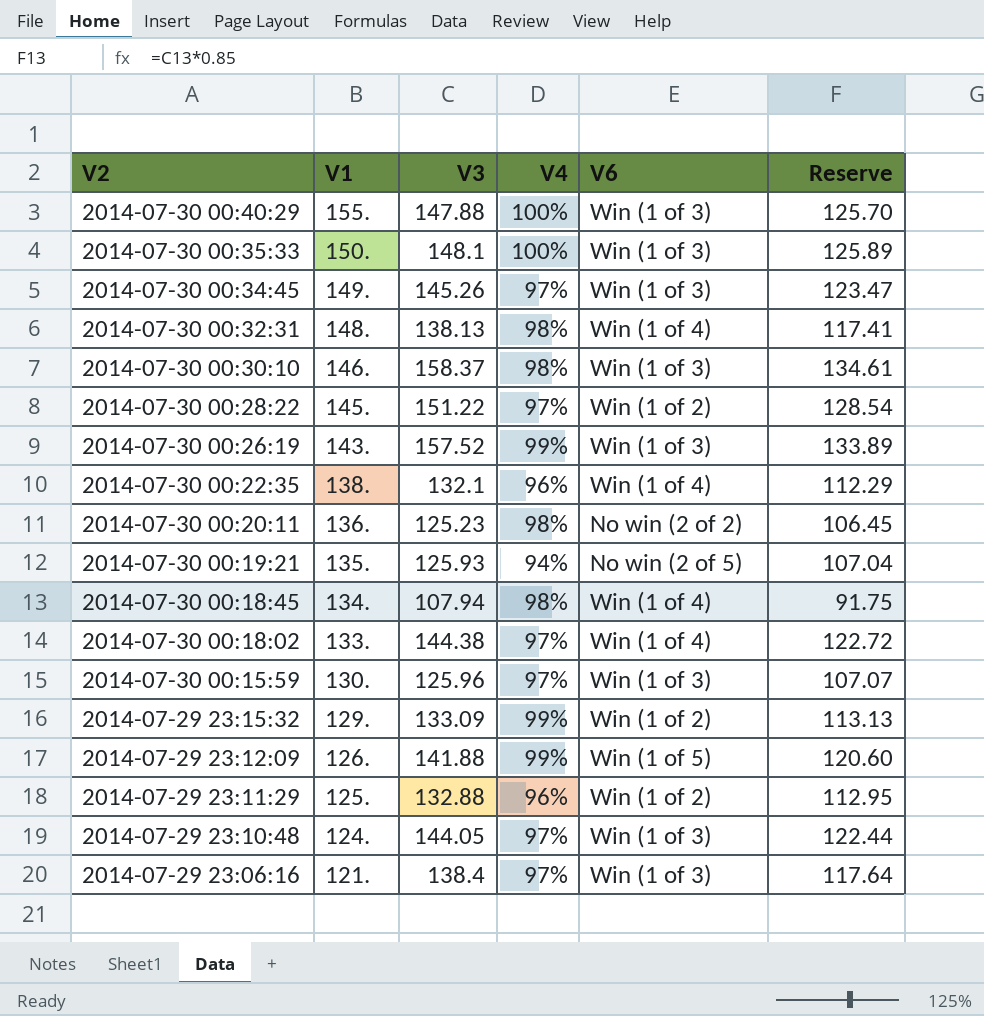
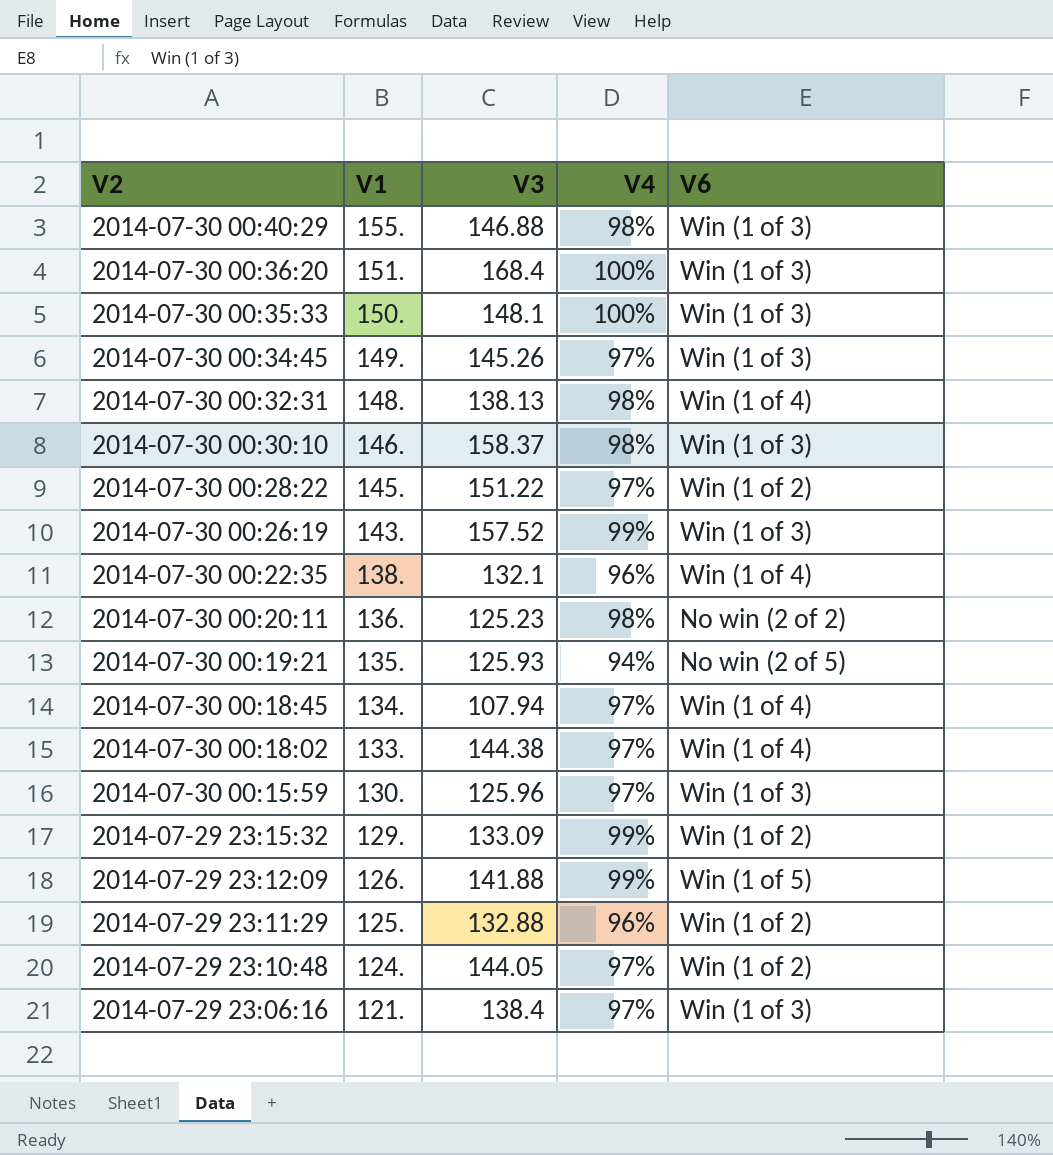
column Reserve | formula: [V3] * 0.85 -> none
2014-07-30 00:40:29 | V3: 147.88 -> 146.88
2014-07-30 00:40:29 | V4: 100% -> 98%
row 2014-07-30 00:36:20: none -> 151. | 168.4 | 100% | Win (1 of 3)
2014-07-30 00:18:45 | V4: 98% -> 97%
2014-07-29 23:10:48 | V6: Win (1 of 3) -> Win (1 of 2)

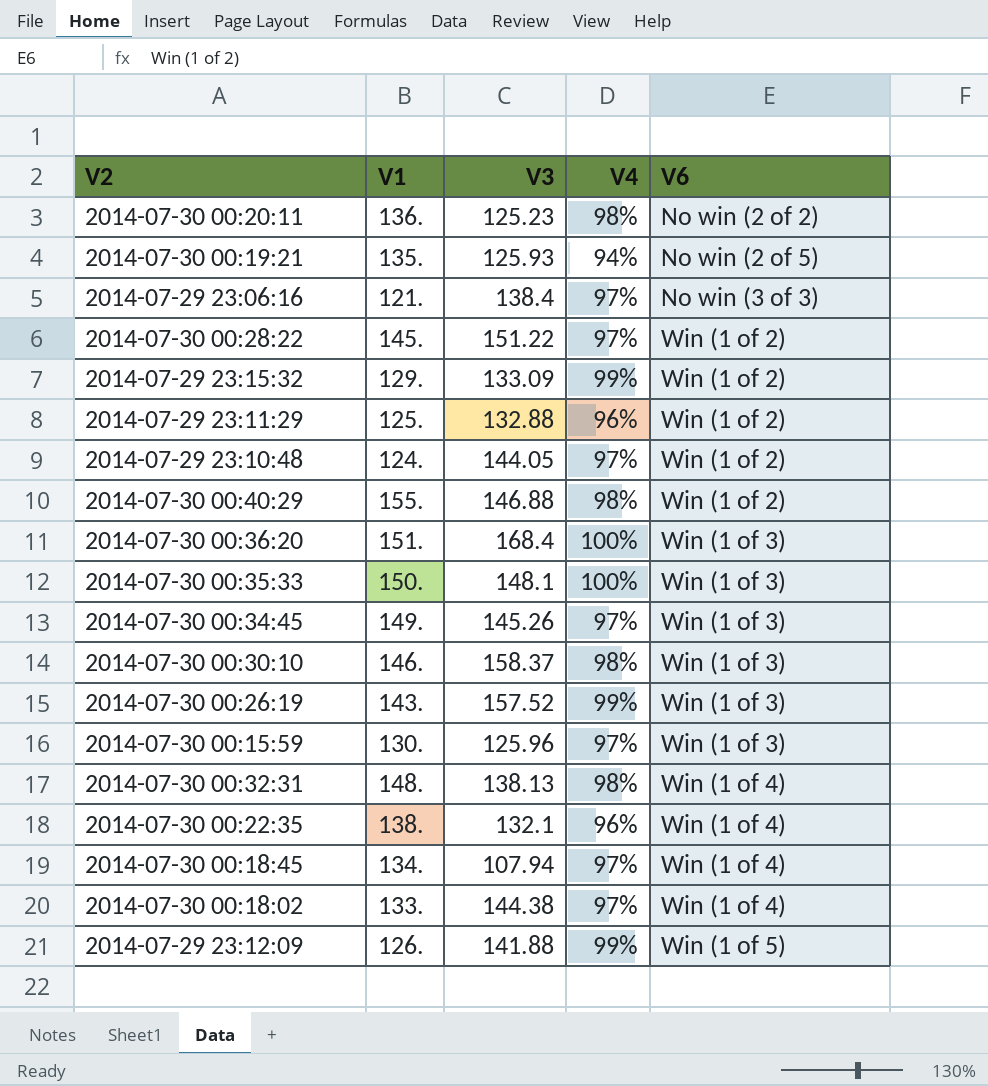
row order: V2 descending -> V6 ascending
2014-07-29 23:06:16 | V6: Win (1 of 3) -> No win (3 of 3)
2014-07-30 00:40:29 | V6: Win (1 of 3) -> Win (1 of 2)

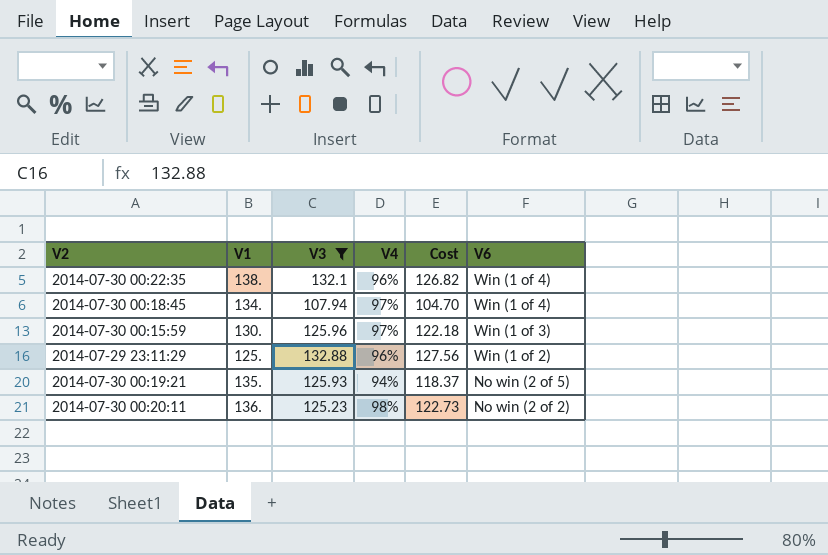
filter: none -> V3 <= 132.88
row order: V6 ascending -> V6 descending
column Cost | formula: none -> [V3] * [V4]

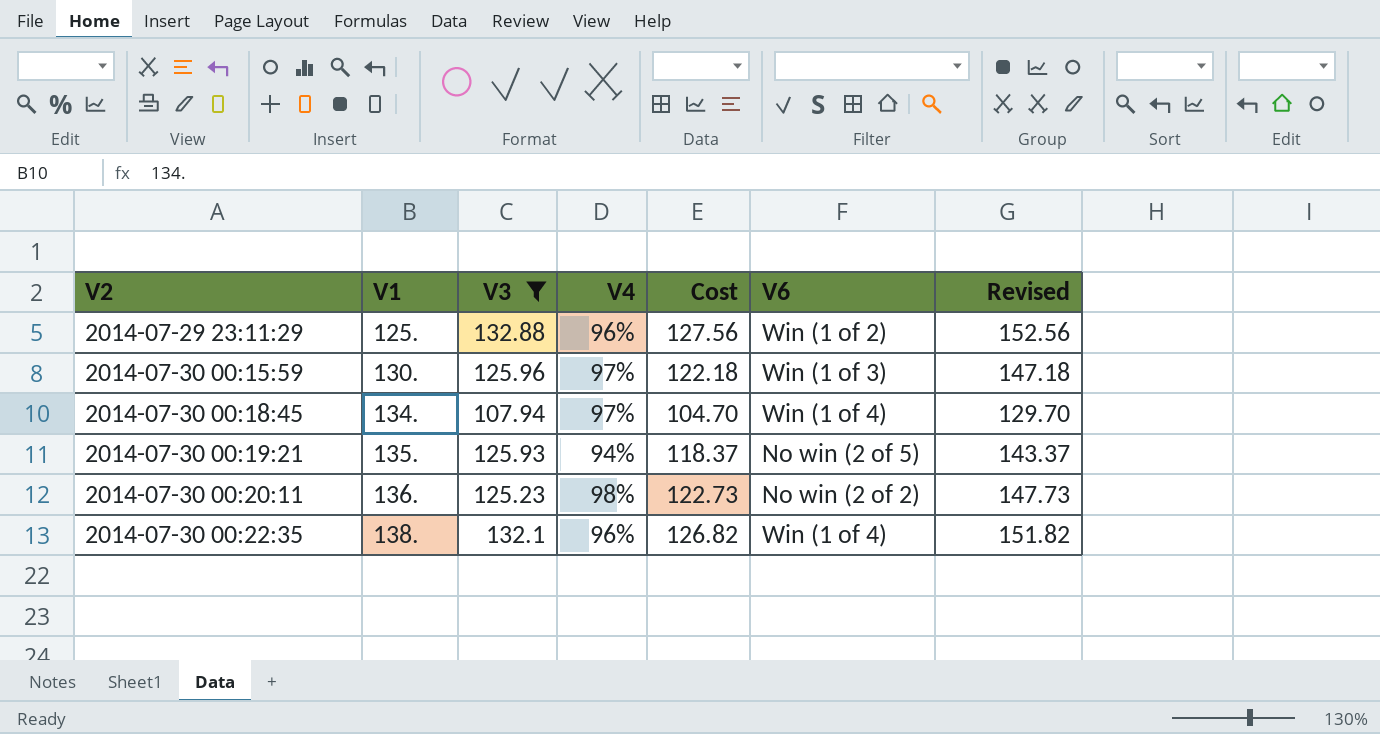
row order: V6 descending -> V2 ascending
column Revised | formula: none -> [Cost] + 25

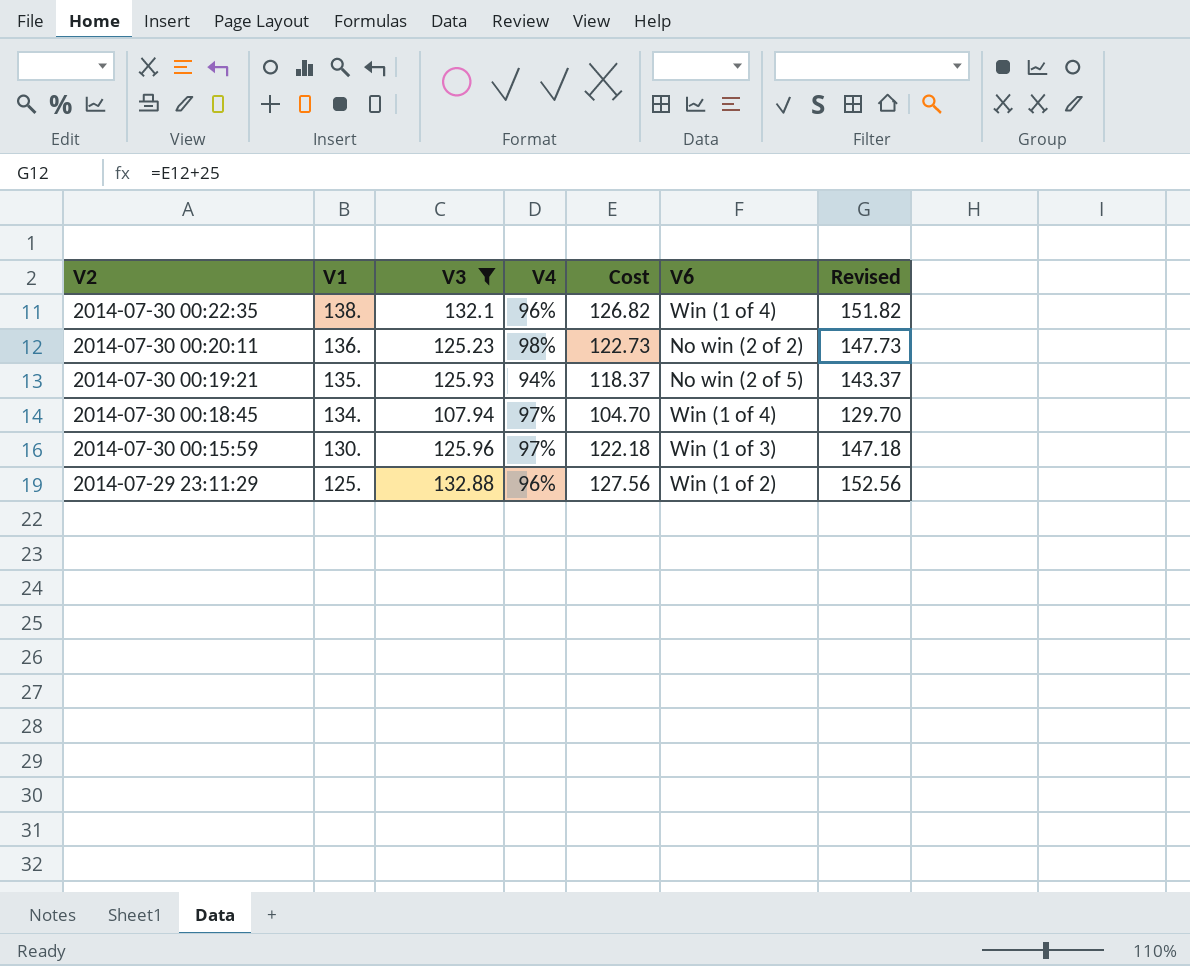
row order: V2 ascending -> V2 descending

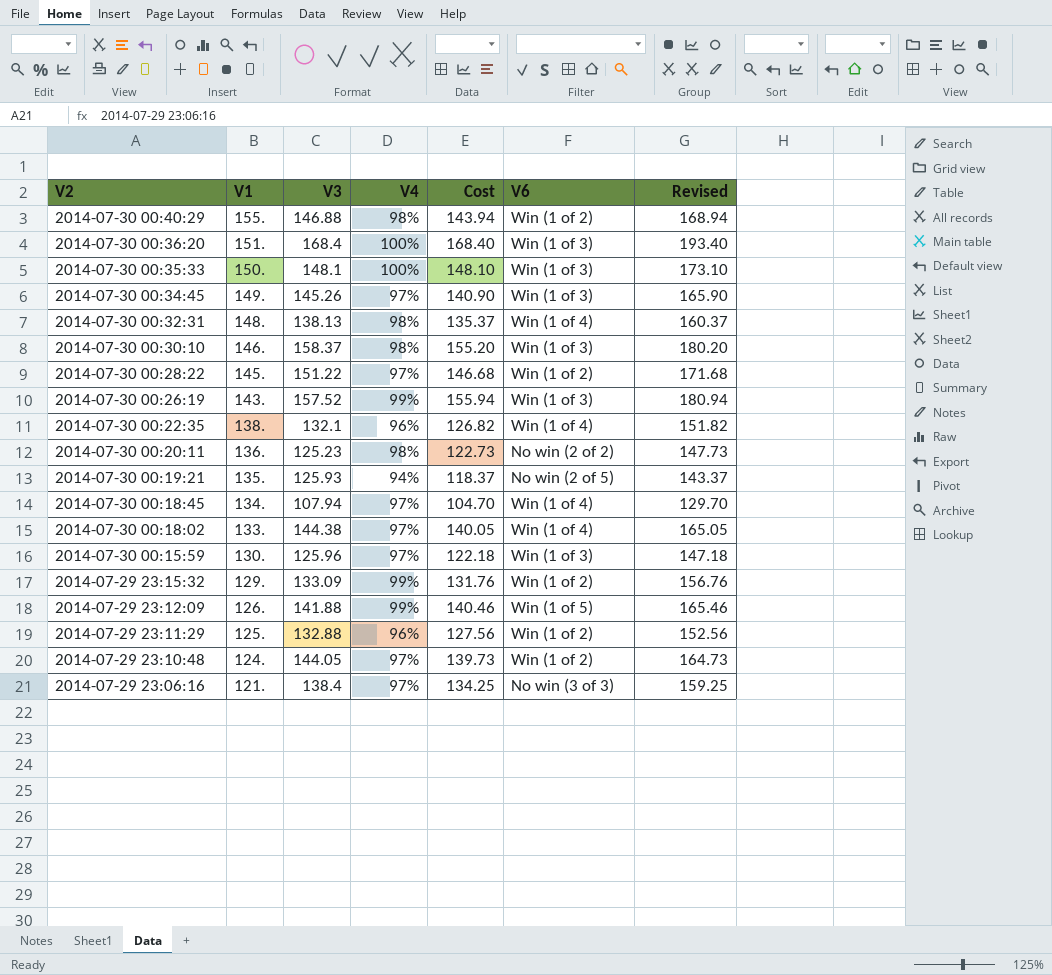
filter: V3 <= 132.88 -> none

